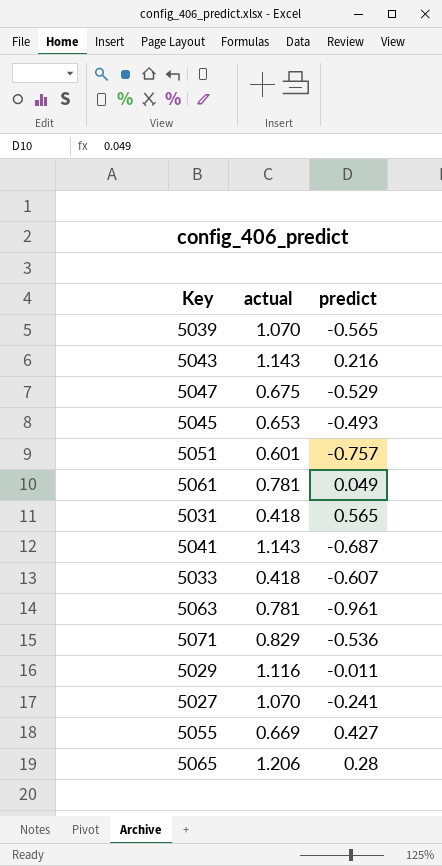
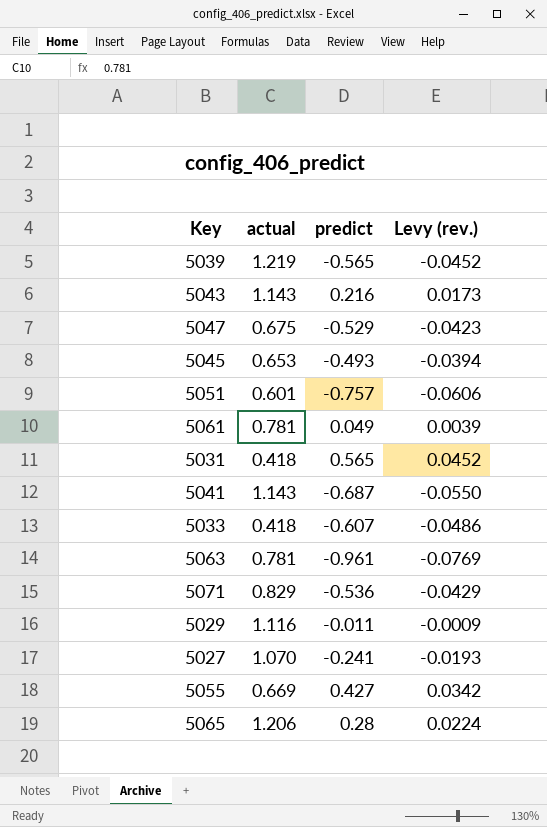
column Levy (rev.) | formula: none -> [predict] * 0.08
5039 | actual: 1.070 -> 1.219

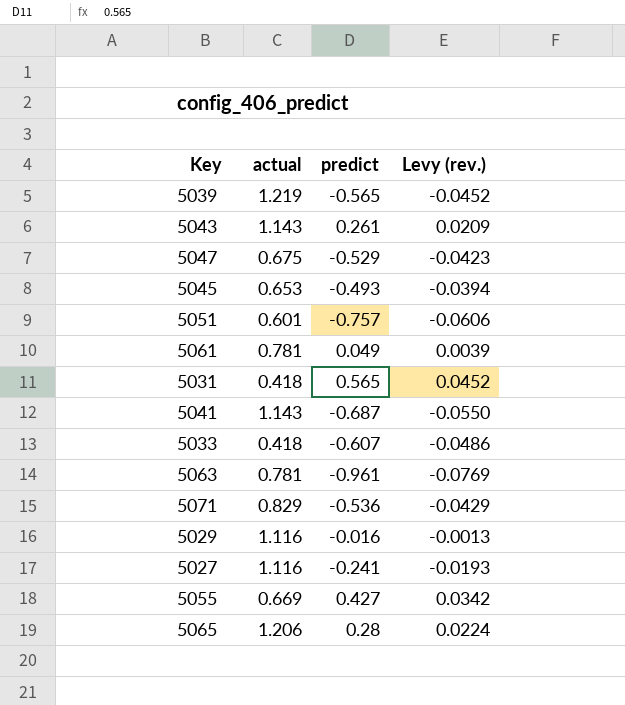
5043 | predict: 0.216 -> 0.261
5043 | Levy (rev.): 0.0173 -> 0.0209
5029 | predict: -0.011 -> -0.016
5029 | Levy (rev.): -0.0009 -> -0.0013
5027 | actual: 1.070 -> 1.116

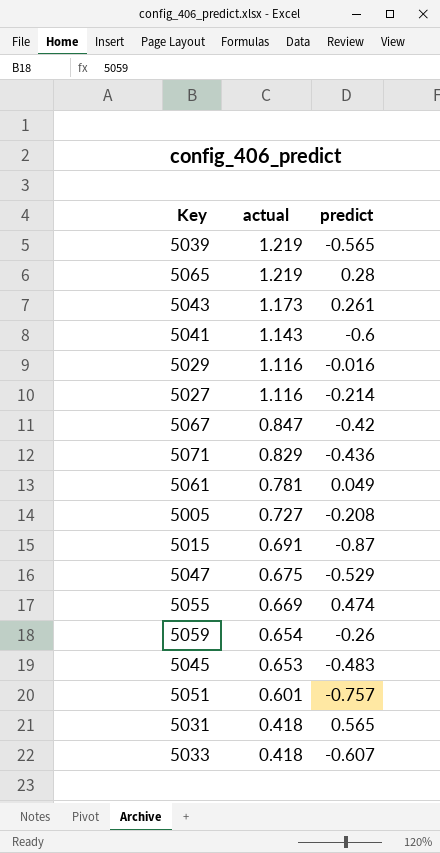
row order: none -> actual descending
column Levy (rev.) | formula: [predict] * 0.08 -> none
row 5063: 0.781 | -0.961 | -0.0769 -> none
5065 | actual: 1.206 -> 1.219
5043 | actual: 1.143 -> 1.173
5041 | predict: -0.687 -> -0.6
5027 | predict: -0.241 -> -0.214
row 5067: none -> 0.847 | -0.42
5071 | predict: -0.536 -> -0.436
row 5005: none -> 0.727 | -0.208
row 5015: none -> 0.691 | -0.87
5055 | predict: 0.427 -> 0.474
row 5059: none -> 0.654 | -0.26
5045 | predict: -0.493 -> -0.483

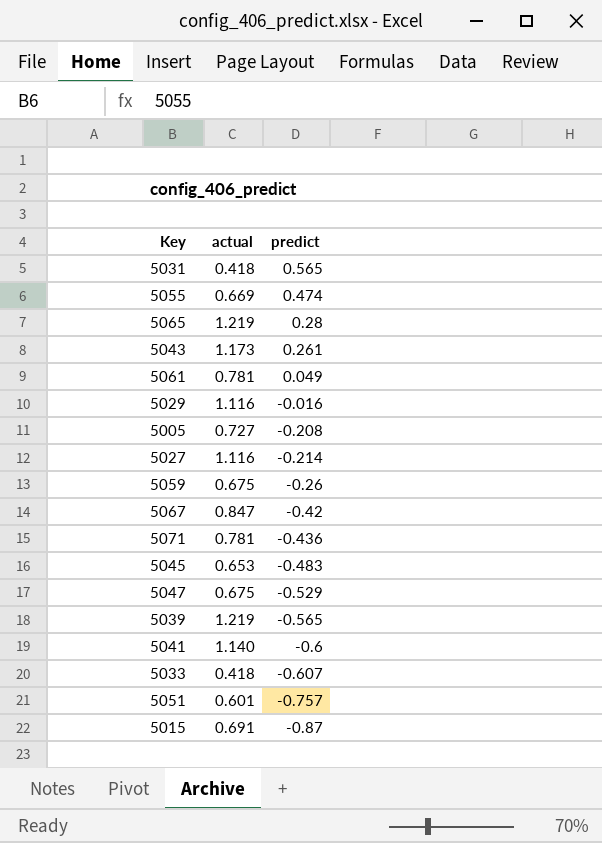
row order: actual descending -> predict descending
5059 | actual: 0.654 -> 0.675
5071 | actual: 0.829 -> 0.781
5041 | actual: 1.143 -> 1.140

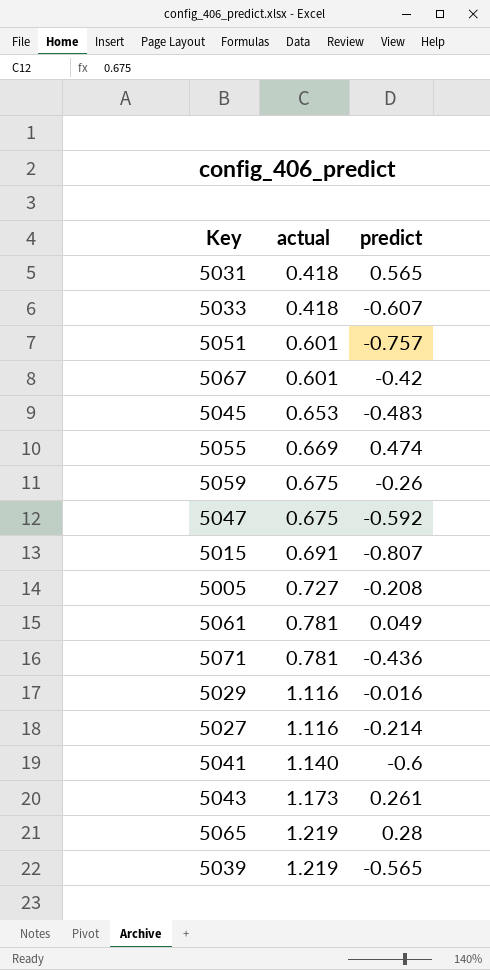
row order: predict descending -> actual ascending
5067 | actual: 0.847 -> 0.601
5047 | predict: -0.529 -> -0.592
5015 | predict: -0.87 -> -0.807

